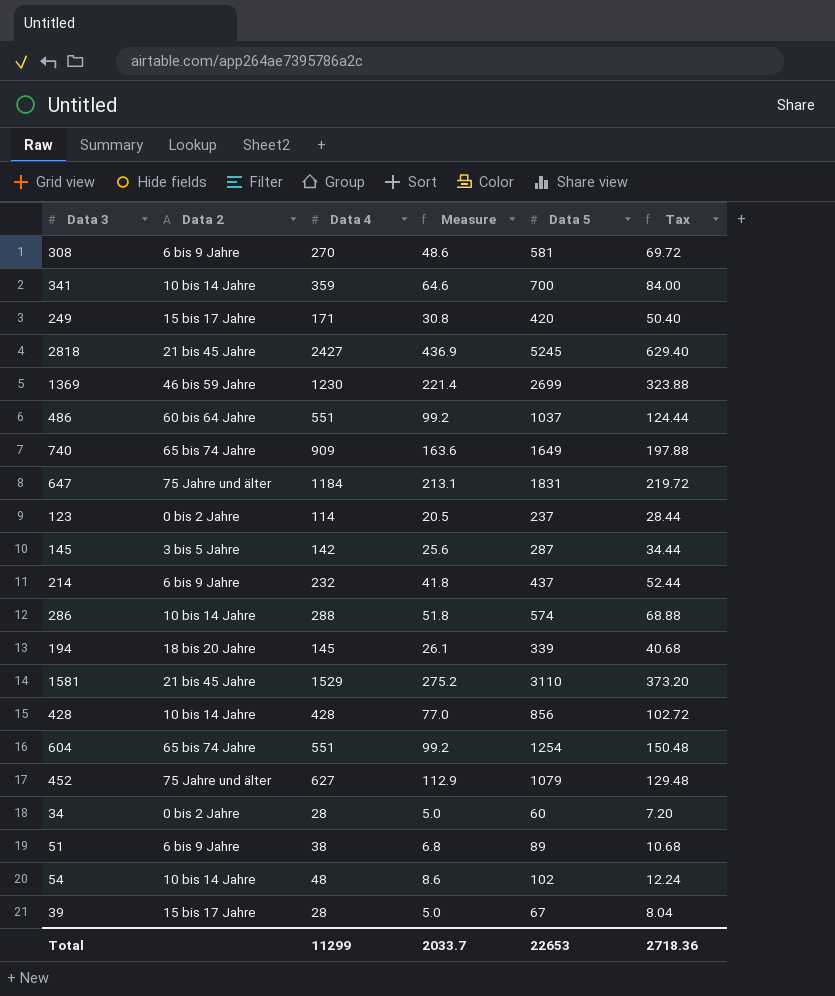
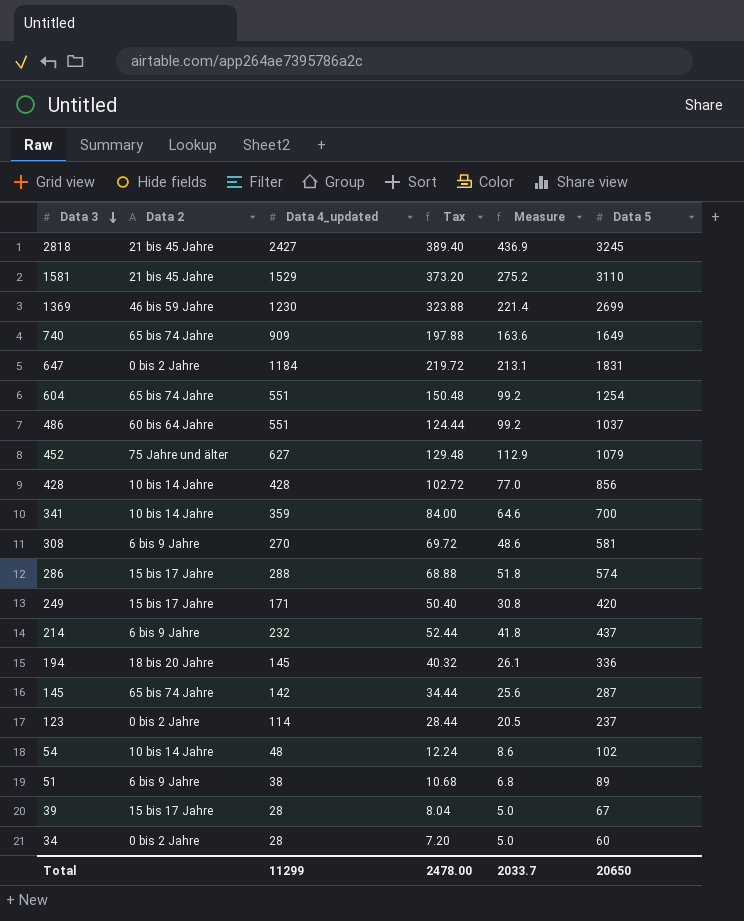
row order: none -> Data 3 descending
column name: Data 4 -> Data 4_updated
column Tax | position: 6 -> 4
2818 | Tax: 629.40 -> 389.40
2818 | Data 5: 5245 -> 3245
647 | Data 2: 75 Jahre und älter -> 0 bis 2 Jahre
286 | Data 2: 10 bis 14 Jahre -> 15 bis 17 Jahre
194 | Tax: 40.68 -> 40.32
194 | Data 5: 339 -> 336
145 | Data 2: 3 bis 5 Jahre -> 65 bis 74 Jahre
Total | Tax: 2718.36 -> 2478.00
Total | Data 5: 22653 -> 20650

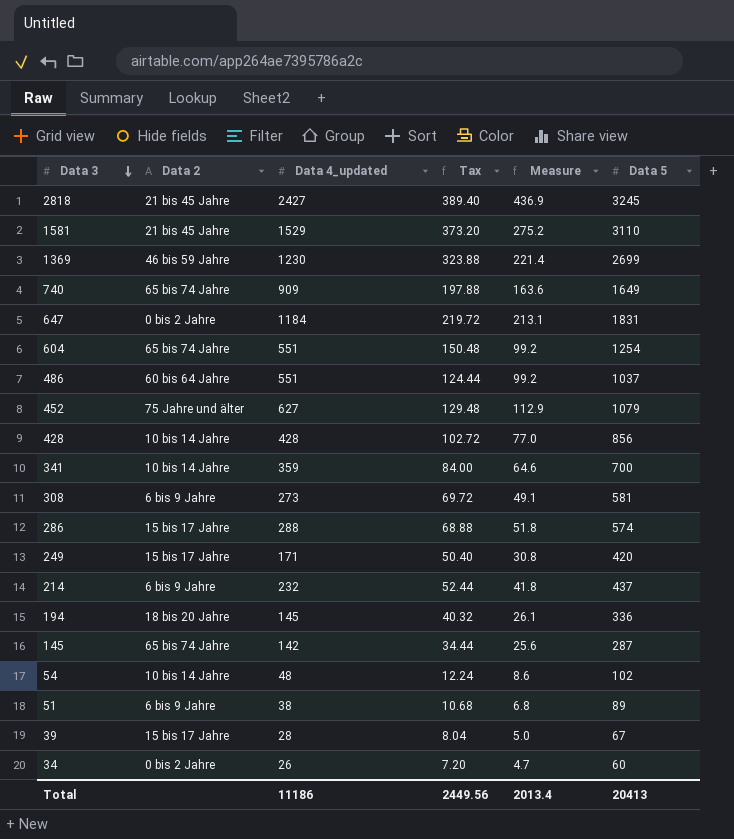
row 123: 0 bis 2 Jahre | 114 | 28.44 | 20.5 | 237 -> none
308 | Data 4_updated: 270 -> 273
308 | Measure: 48.6 -> 49.1
34 | Data 4_updated: 28 -> 26
34 | Measure: 5.0 -> 4.7
Total | Data 4_updated: 11299 -> 11186
Total | Tax: 2478.00 -> 2449.56
Total | Measure: 2033.7 -> 2013.4
Total | Data 5: 20650 -> 20413

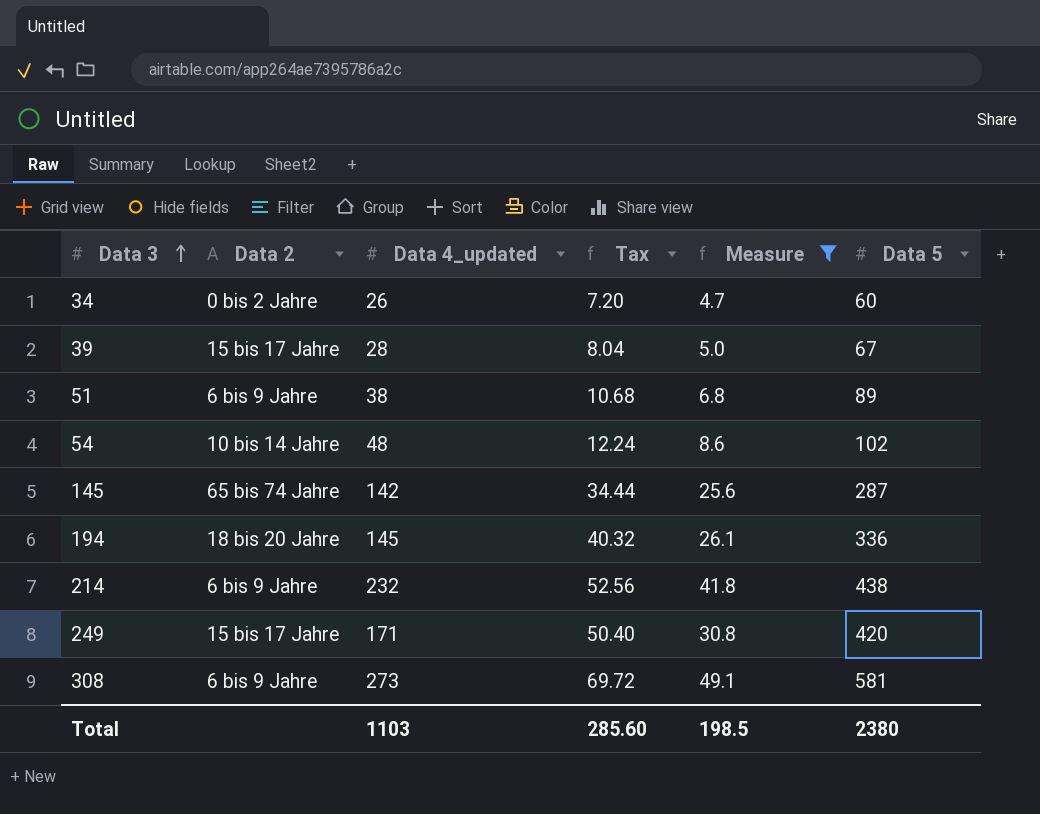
filter: none -> Measure <= 49.1
row order: Data 3 descending -> Data 3 ascending
214 | Tax: 52.44 -> 52.56
214 | Data 5: 437 -> 438
Total | Data 4_updated: 11186 -> 1103
Total | Tax: 2449.56 -> 285.60
Total | Measure: 2013.4 -> 198.5
Total | Data 5: 20413 -> 2380

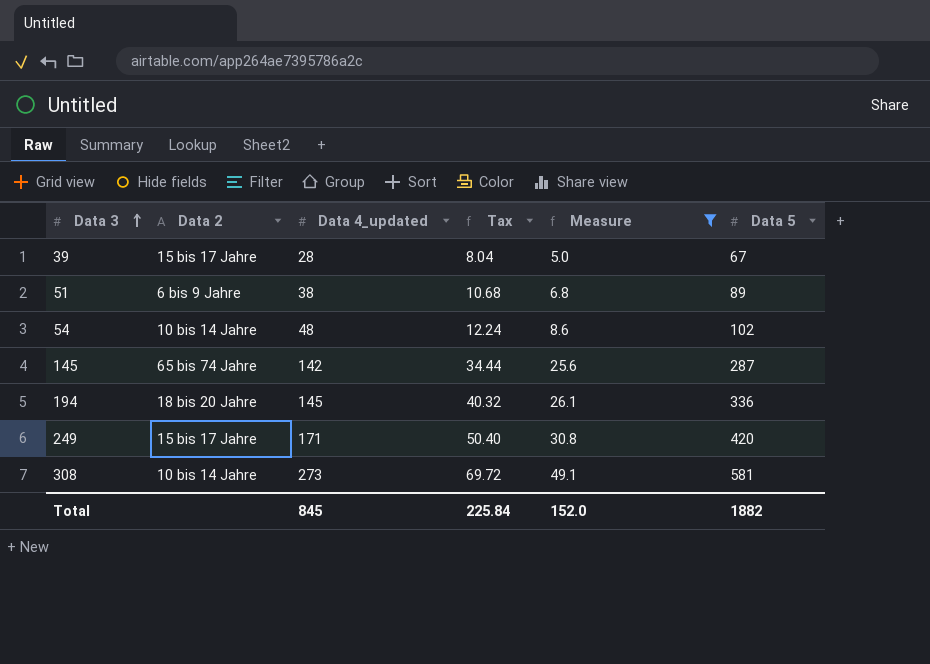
row 34: 0 bis 2 Jahre | 26 | 7.20 | 4.7 | 60 -> none
row 214: 6 bis 9 Jahre | 232 | 52.56 | 41.8 | 438 -> none
308 | Data 2: 6 bis 9 Jahre -> 10 bis 14 Jahre
Total | Data 4_updated: 1103 -> 845
Total | Tax: 285.60 -> 225.84
Total | Measure: 198.5 -> 152.0
Total | Data 5: 2380 -> 1882

